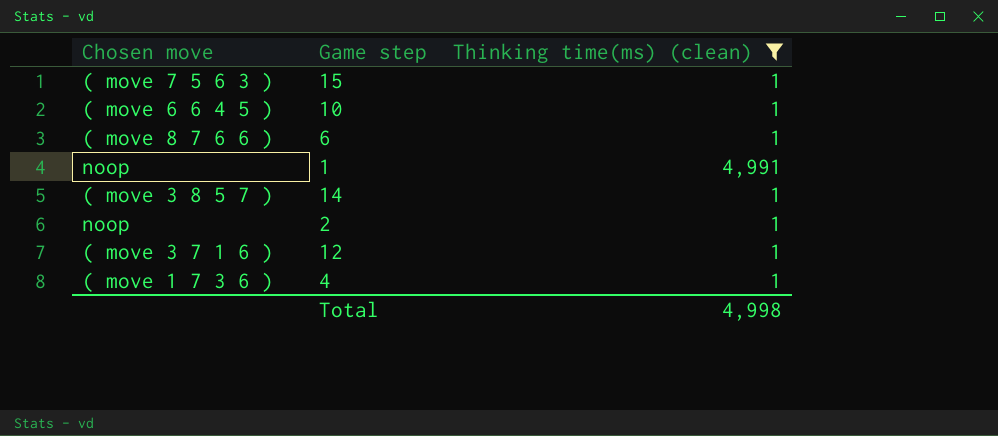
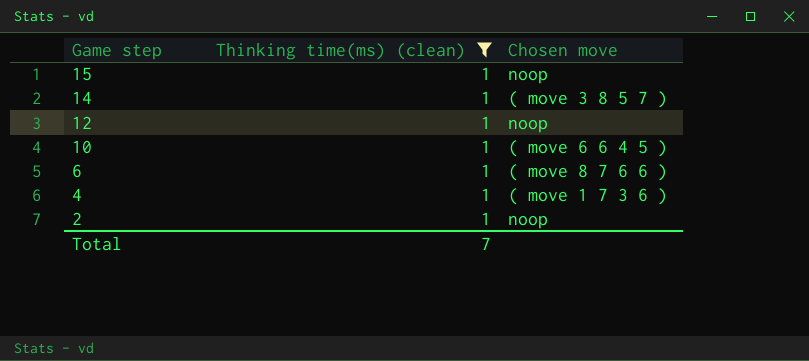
row order: none -> Game step descending
column Chosen move | position: 1 -> 3
row 1: noop | 4,991 -> none
15 | Chosen move: ( move 7 5 6 3 ) -> noop
12 | Chosen move: ( move 3 7 1 6 ) -> noop
Total | Thinking time(ms) (clean): 4,998 -> 7

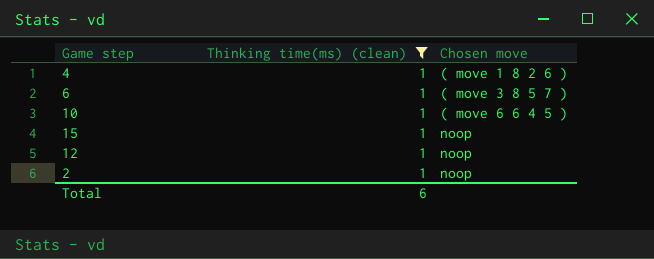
row order: Game step descending -> Chosen move ascending
row 14: 1 | ( move 3 8 5 7 ) -> none
4 | Chosen move: ( move 1 7 3 6 ) -> ( move 1 8 2 6 )
6 | Chosen move: ( move 8 7 6 6 ) -> ( move 3 8 5 7 )
Total | Thinking time(ms) (clean): 7 -> 6

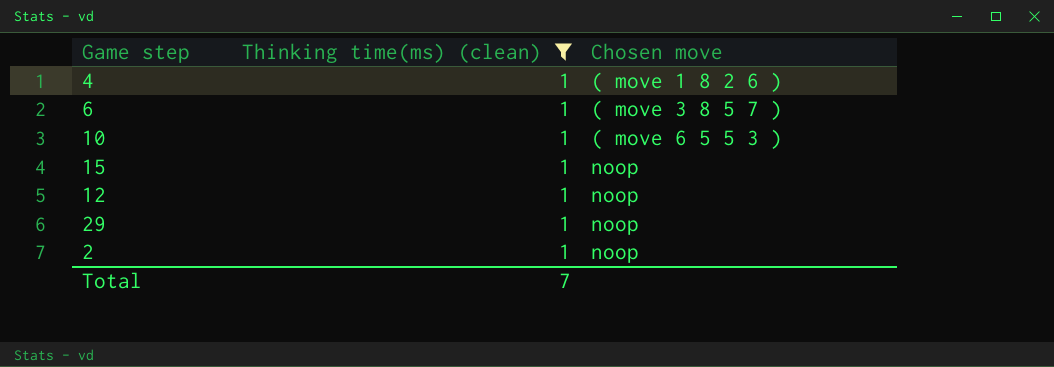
10 | Chosen move: ( move 6 6 4 5 ) -> ( move 6 5 5 3 )
row 29: none -> 1 | noop
Total | Thinking time(ms) (clean): 6 -> 7

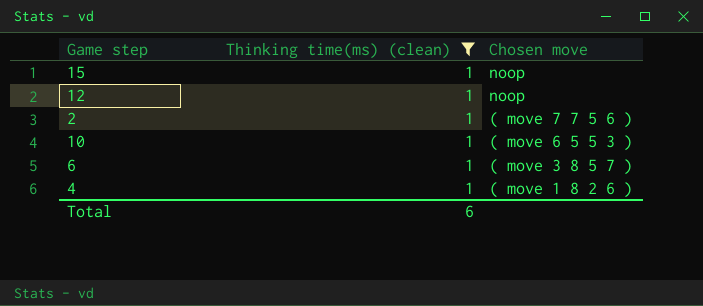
row order: Chosen move ascending -> Chosen move descending
row 29: 1 | noop -> none
2 | Chosen move: noop -> ( move 7 7 5 6 )
Total | Thinking time(ms) (clean): 7 -> 6

